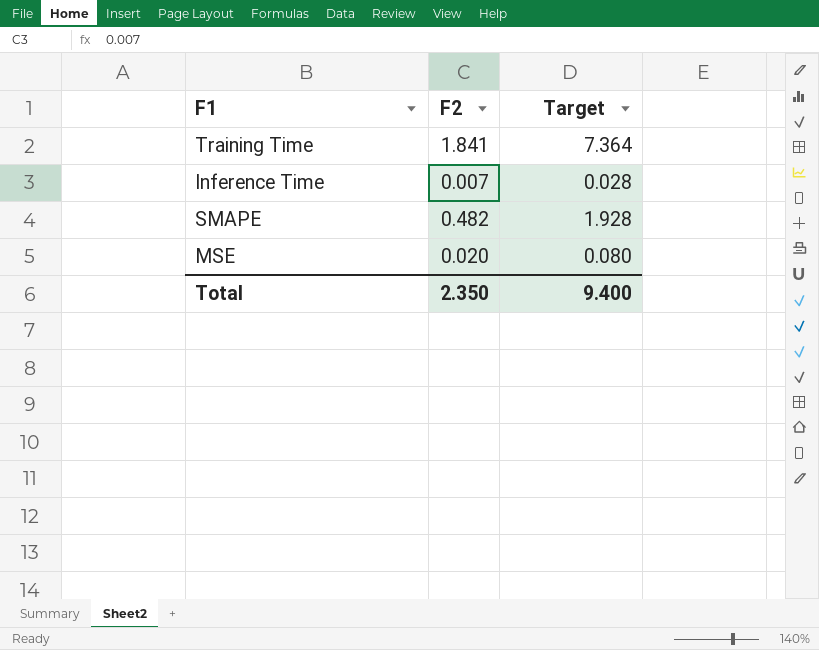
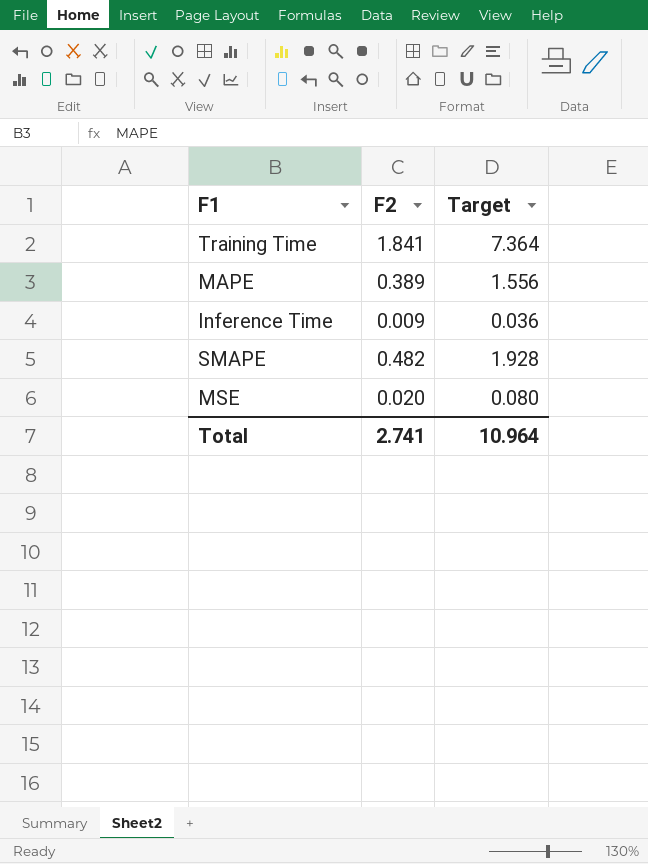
row MAPE: none -> 0.389 | 1.556
Inference Time | F2: 0.007 -> 0.009
Inference Time | Target: 0.028 -> 0.036
Total | F2: 2.350 -> 2.741
Total | Target: 9.400 -> 10.964

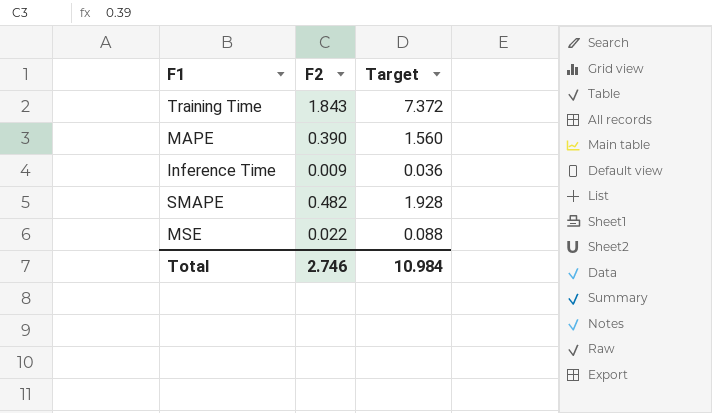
Training Time | F2: 1.841 -> 1.843
Training Time | Target: 7.364 -> 7.372
MAPE | F2: 0.389 -> 0.390
MAPE | Target: 1.556 -> 1.560
MSE | F2: 0.020 -> 0.022
MSE | Target: 0.080 -> 0.088
Total | F2: 2.741 -> 2.746
Total | Target: 10.964 -> 10.984

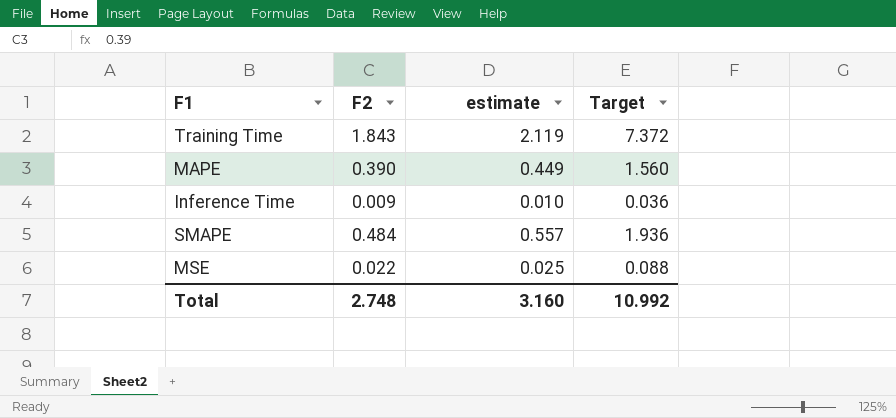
column estimate | formula: none -> [F2] * 1.15
SMAPE | F2: 0.482 -> 0.484
SMAPE | Target: 1.928 -> 1.936
Total | F2: 2.746 -> 2.748
Total | Target: 10.984 -> 10.992

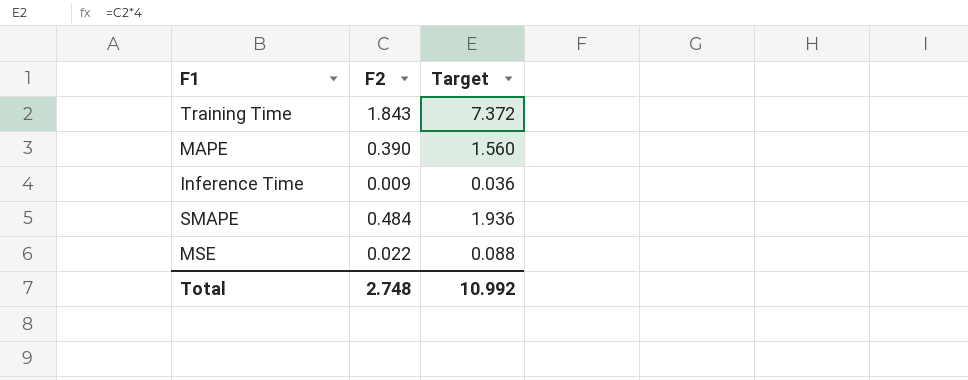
column estimate | formula: [F2] * 1.15 -> none

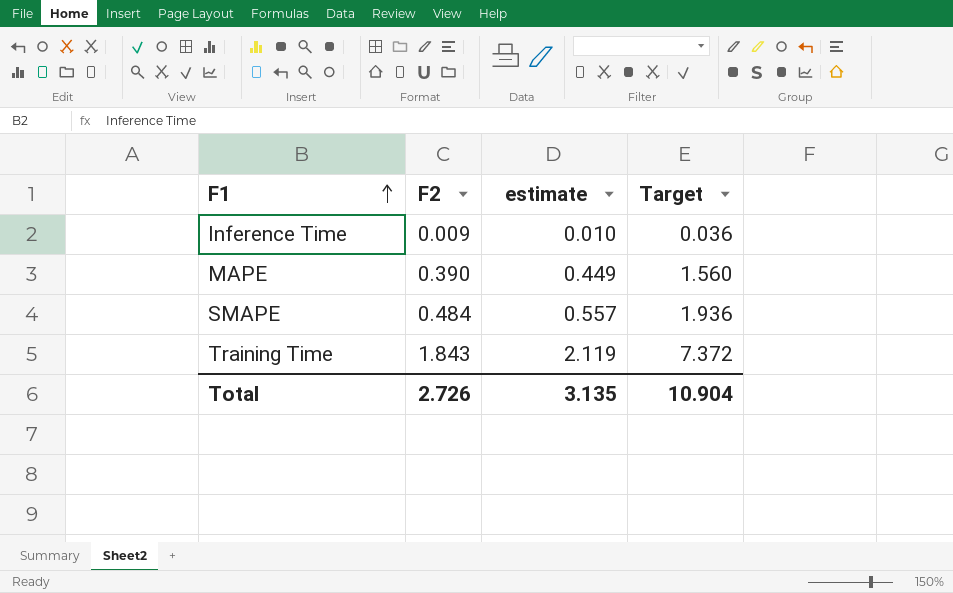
row order: none -> F1 ascending
column estimate | formula: none -> [F2] * 1.15
row MSE: 0.022 | 0.088 -> none
Total | F2: 2.748 -> 2.726
Total | Target: 10.992 -> 10.904

